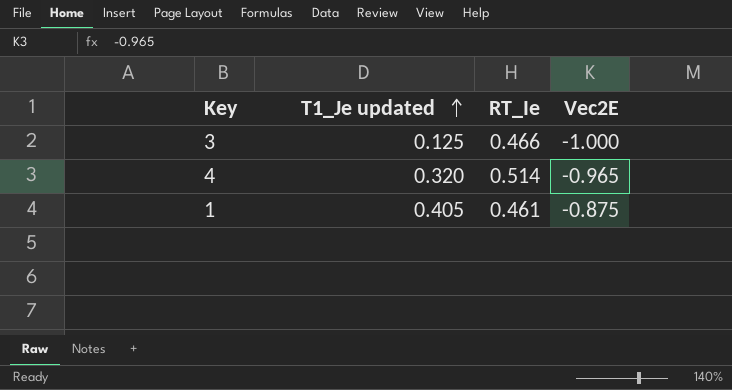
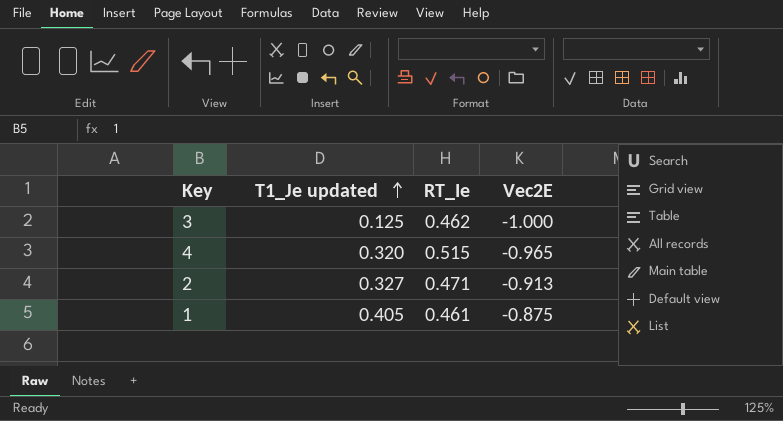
3 | RT_Ie: 0.466 -> 0.462
4 | RT_Ie: 0.514 -> 0.515
row 2: none -> 0.327 | 0.471 | -0.913

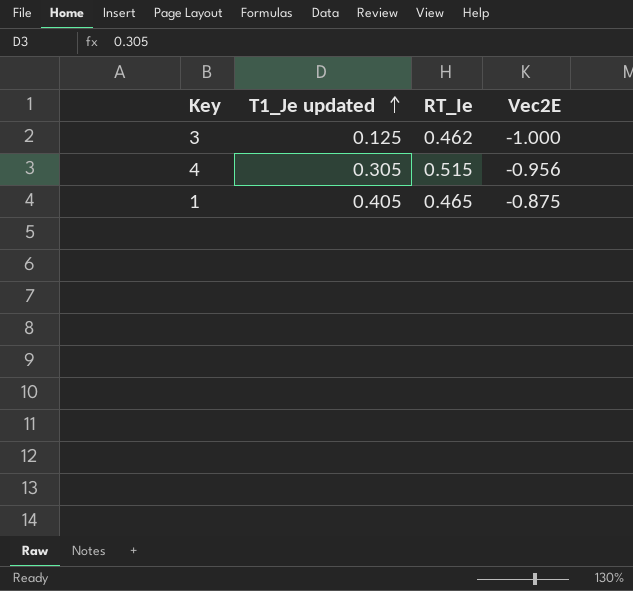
row 2: 0.327 | 0.471 | -0.913 -> none
4 | T1_Je updated: 0.320 -> 0.305
4 | Vec2E: -0.965 -> -0.956
1 | RT_Ie: 0.461 -> 0.465

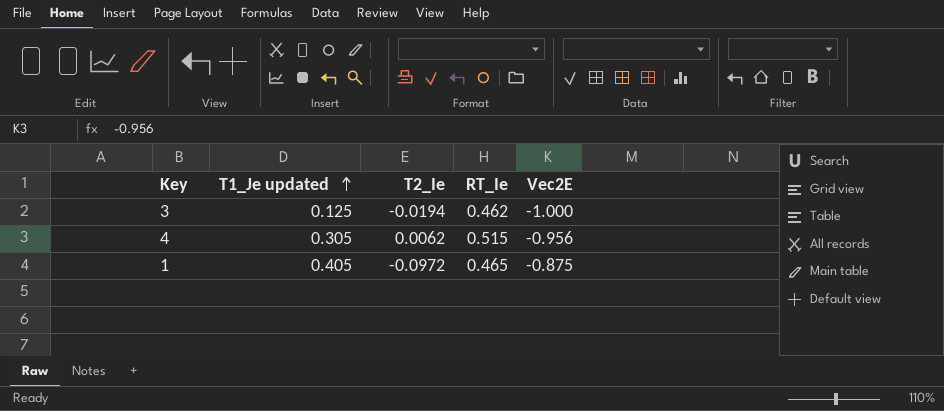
column T2_Ie | position: none -> 3

